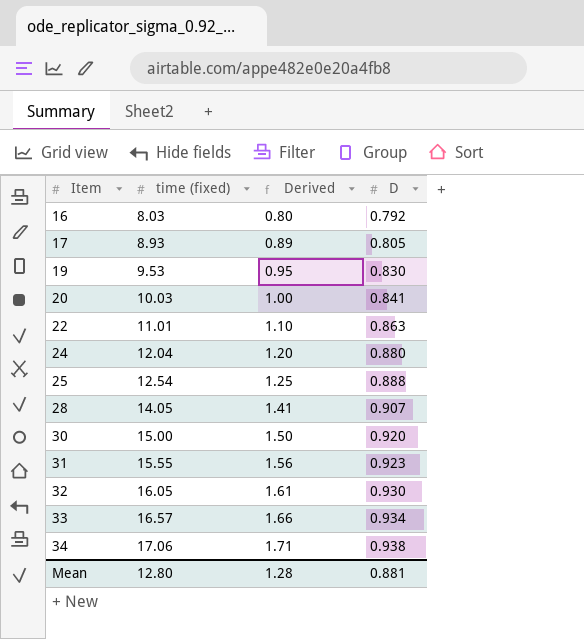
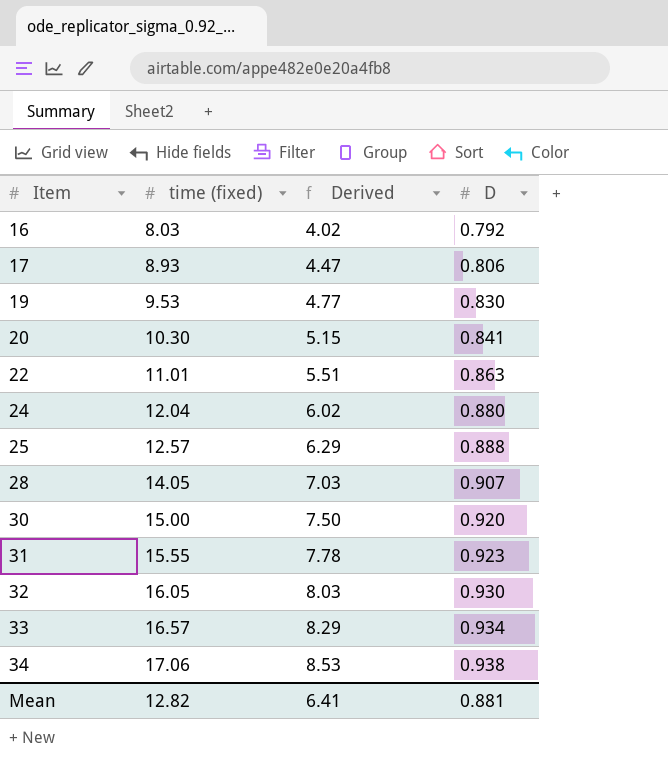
column Derived | formula: [time (fixed)] * 0.1 -> [time (fixed)] * 0.5
17 | D: 0.805 -> 0.806
20 | time (fixed): 10.03 -> 10.30
25 | time (fixed): 12.54 -> 12.57
Mean | time (fixed): 12.80 -> 12.82
Mean | Derived: 1.28 -> 6.41

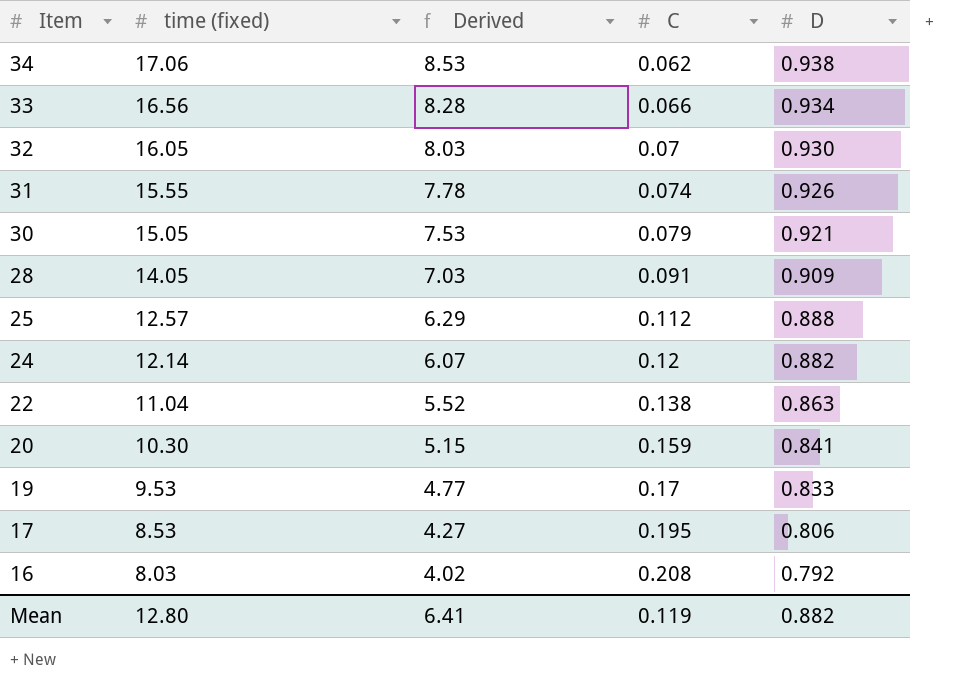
row order: Item ascending -> Item descending
column C | position: none -> 4
33 | time (fixed): 16.57 -> 16.56
33 | Derived: 8.29 -> 8.28
31 | D: 0.923 -> 0.926
30 | time (fixed): 15.00 -> 15.05
30 | Derived: 7.50 -> 7.53
30 | D: 0.920 -> 0.921
28 | D: 0.907 -> 0.909
24 | time (fixed): 12.04 -> 12.14
24 | Derived: 6.02 -> 6.07
24 | D: 0.880 -> 0.882
22 | time (fixed): 11.01 -> 11.04
22 | Derived: 5.51 -> 5.52
19 | D: 0.830 -> 0.833
17 | time (fixed): 8.93 -> 8.53
17 | Derived: 4.47 -> 4.27
Mean | time (fixed): 12.82 -> 12.80
Mean | D: 0.881 -> 0.882

